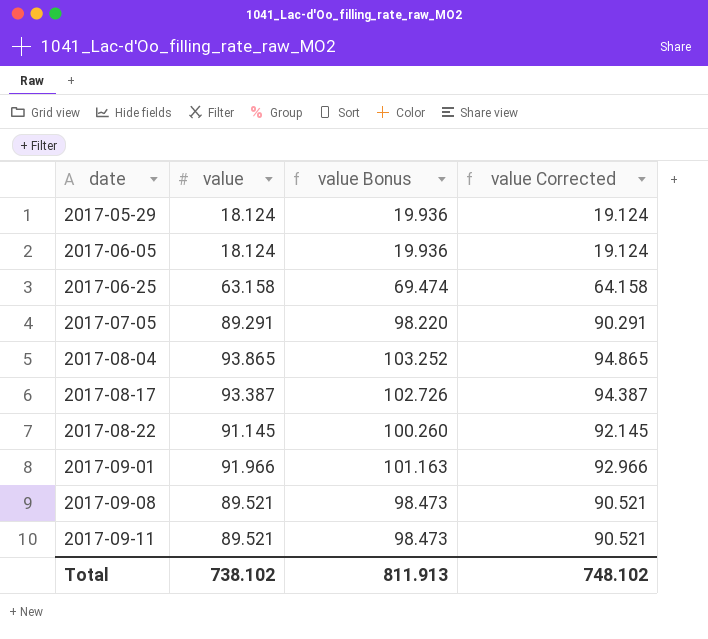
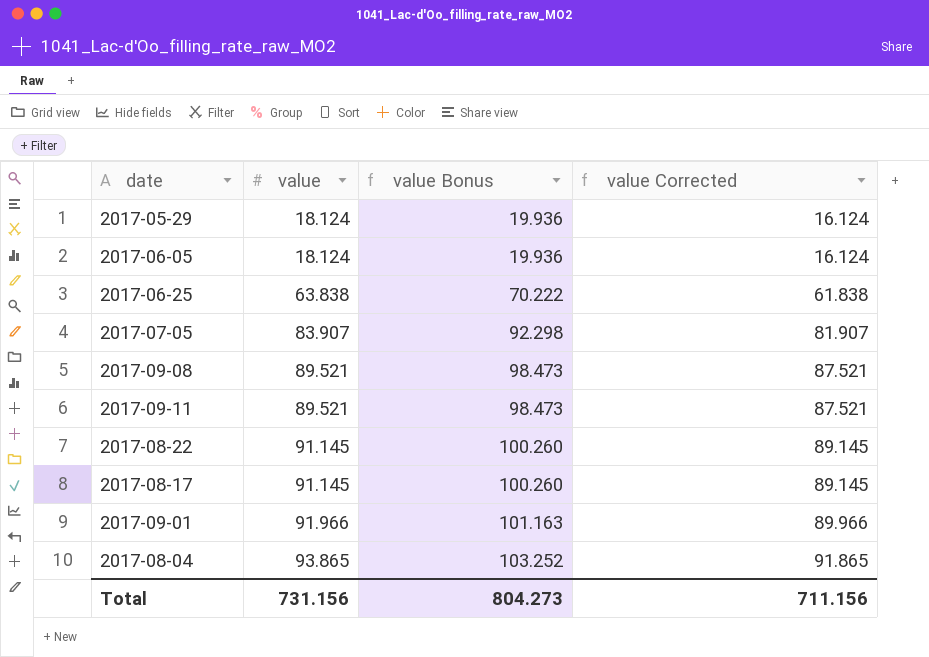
row order: date ascending -> value ascending
column value Corrected | formula: [value] + 1 -> [value] - 2
2017-06-25 | value: 63.158 -> 63.838
2017-06-25 | value Bonus: 69.474 -> 70.222
2017-07-05 | value: 89.291 -> 83.907
2017-07-05 | value Bonus: 98.220 -> 92.298
2017-08-17 | value: 93.387 -> 91.145
2017-08-17 | value Bonus: 102.726 -> 100.260
Total | value: 738.102 -> 731.156
Total | value Bonus: 811.913 -> 804.273
Total | value Corrected: 748.102 -> 711.156

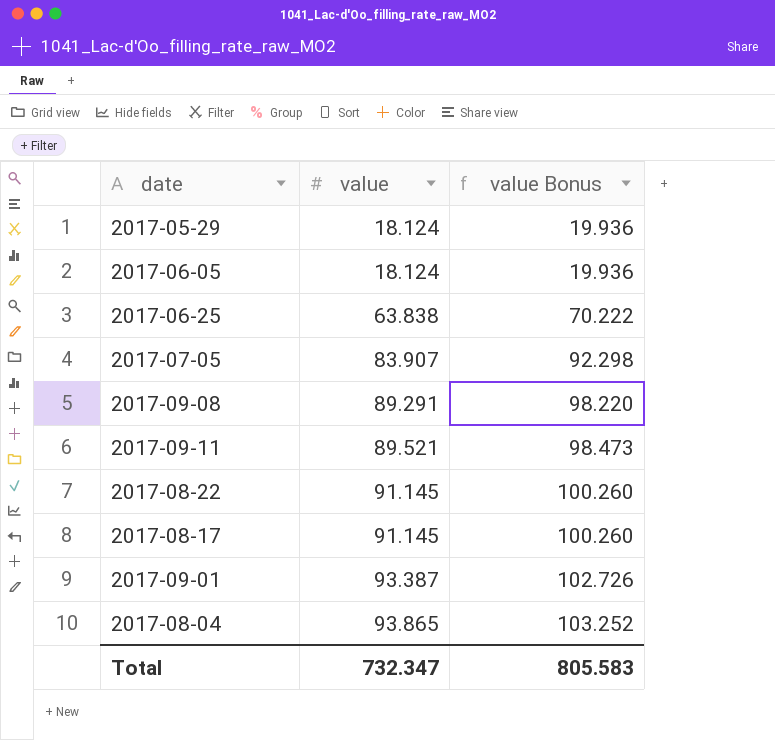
column value Corrected | formula: [value] - 2 -> none
2017-09-08 | value: 89.521 -> 89.291
2017-09-08 | value Bonus: 98.473 -> 98.220
2017-09-01 | value: 91.966 -> 93.387
2017-09-01 | value Bonus: 101.163 -> 102.726
Total | value: 731.156 -> 732.347
Total | value Bonus: 804.273 -> 805.583

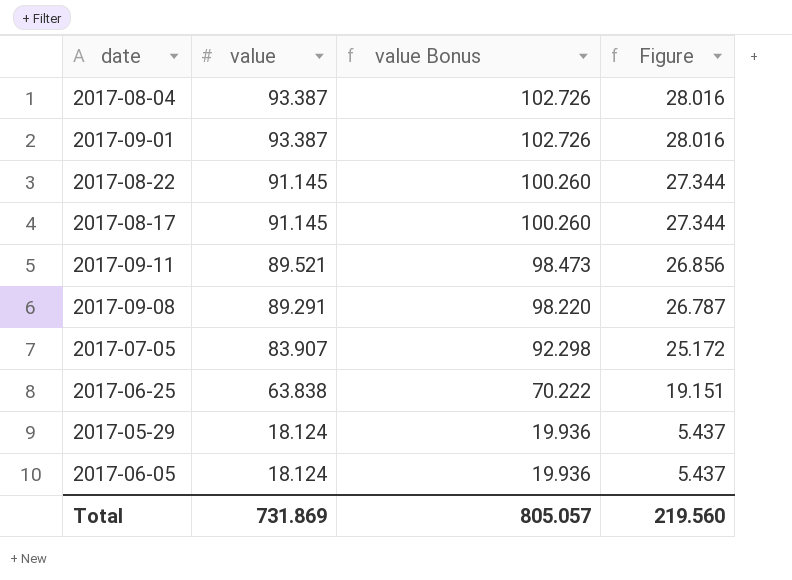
row order: value ascending -> value descending
column Figure | formula: none -> [value] * 0.3
2017-08-04 | value: 93.865 -> 93.387
2017-08-04 | value Bonus: 103.252 -> 102.726
Total | value: 732.347 -> 731.869
Total | value Bonus: 805.583 -> 805.057

